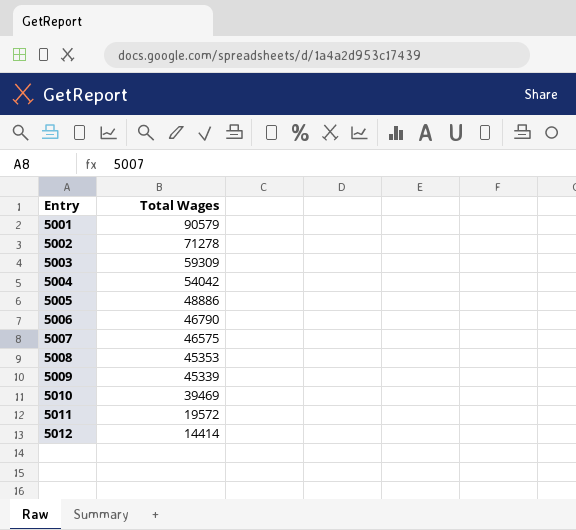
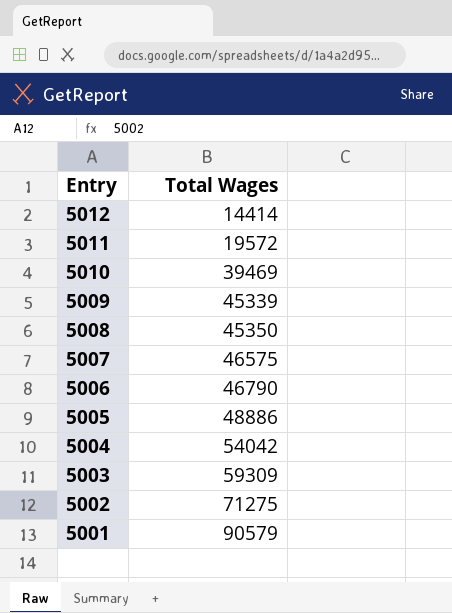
row order: Entry ascending -> Entry descending
5008 | Total Wages: 45353 -> 45350
5002 | Total Wages: 71278 -> 71275

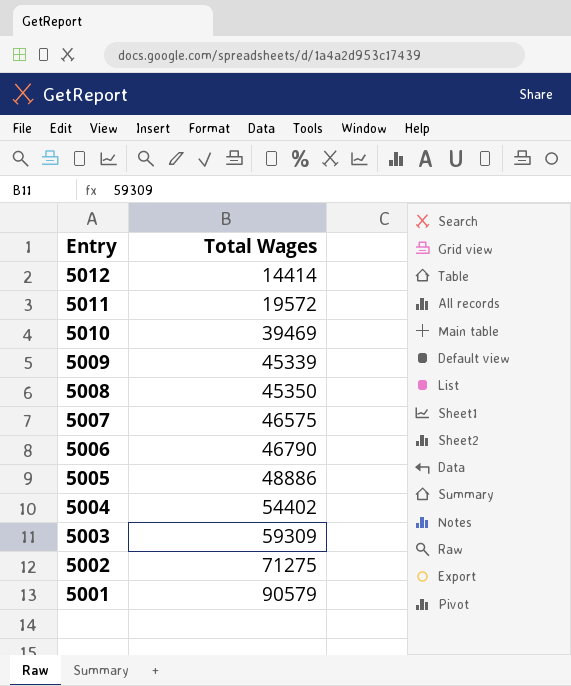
5004 | Total Wages: 54042 -> 54402

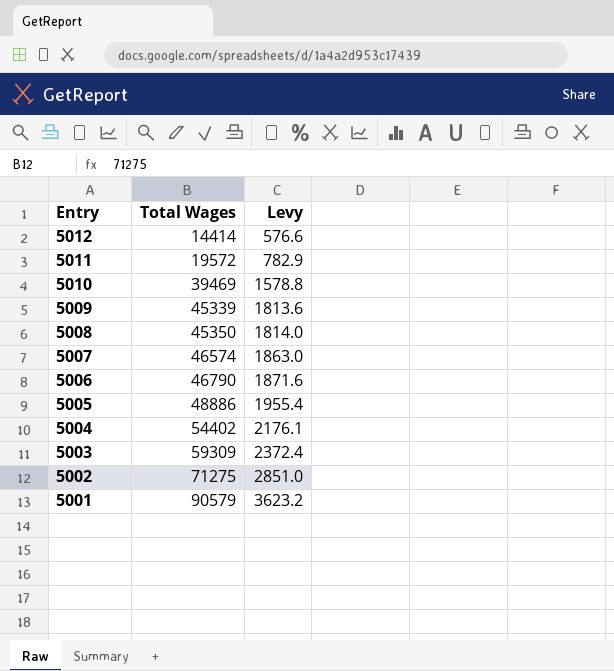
column Levy | formula: none -> [Total Wages] * 0.04
5007 | Total Wages: 46575 -> 46574

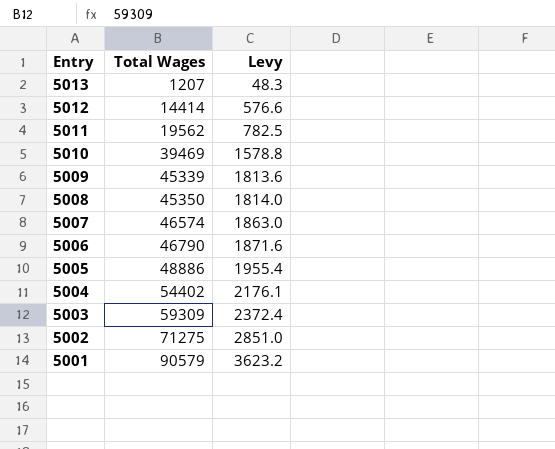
row 5013: none -> 1207 | 48.3
5011 | Total Wages: 19572 -> 19562
5011 | Levy: 782.9 -> 782.5

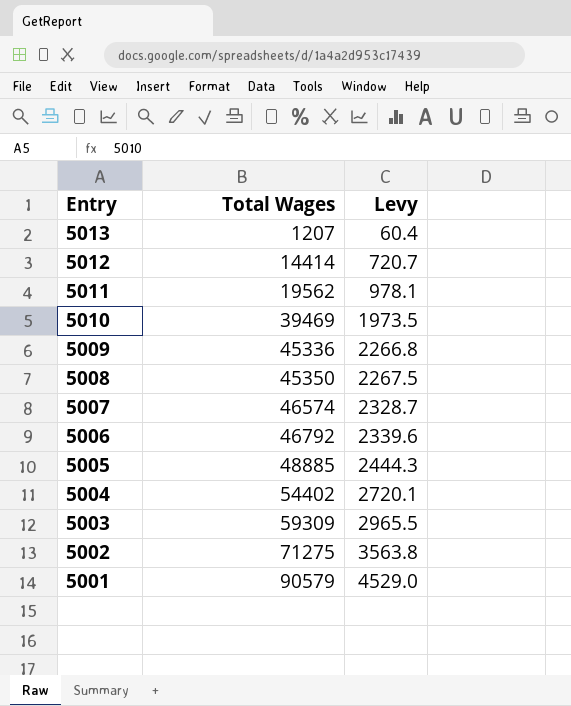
column Levy | formula: [Total Wages] * 0.04 -> [Total Wages] * 0.05
5009 | Total Wages: 45339 -> 45336
5006 | Total Wages: 46790 -> 46792
5005 | Total Wages: 48886 -> 48885

